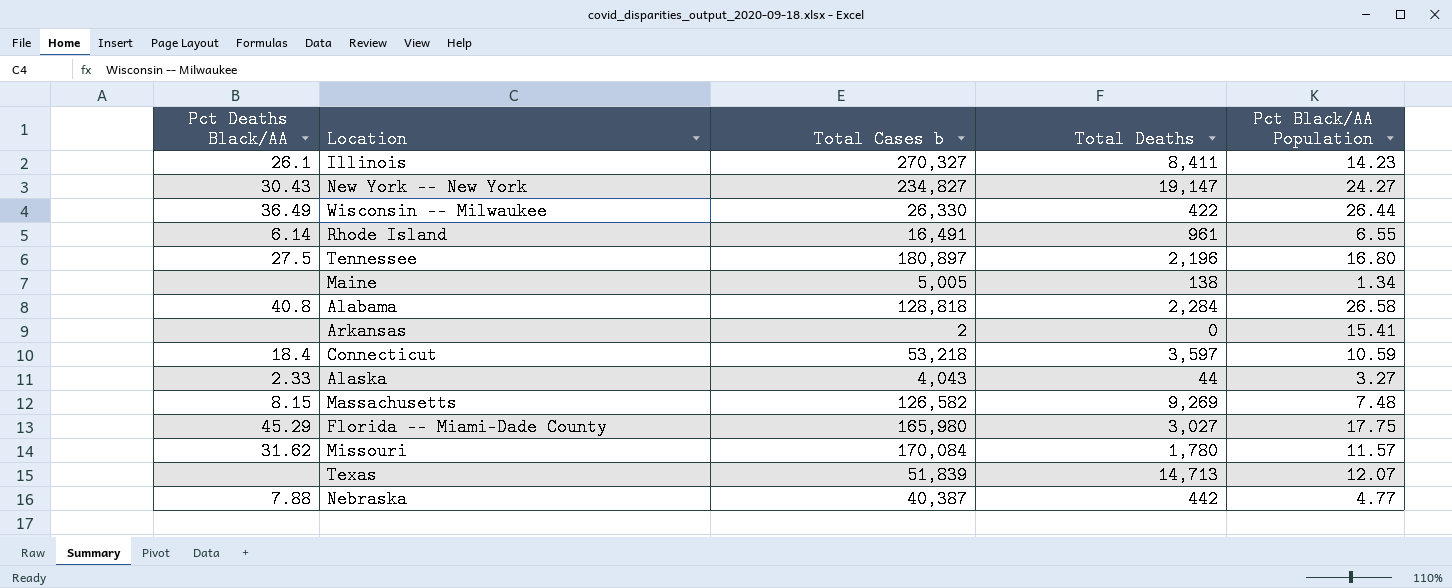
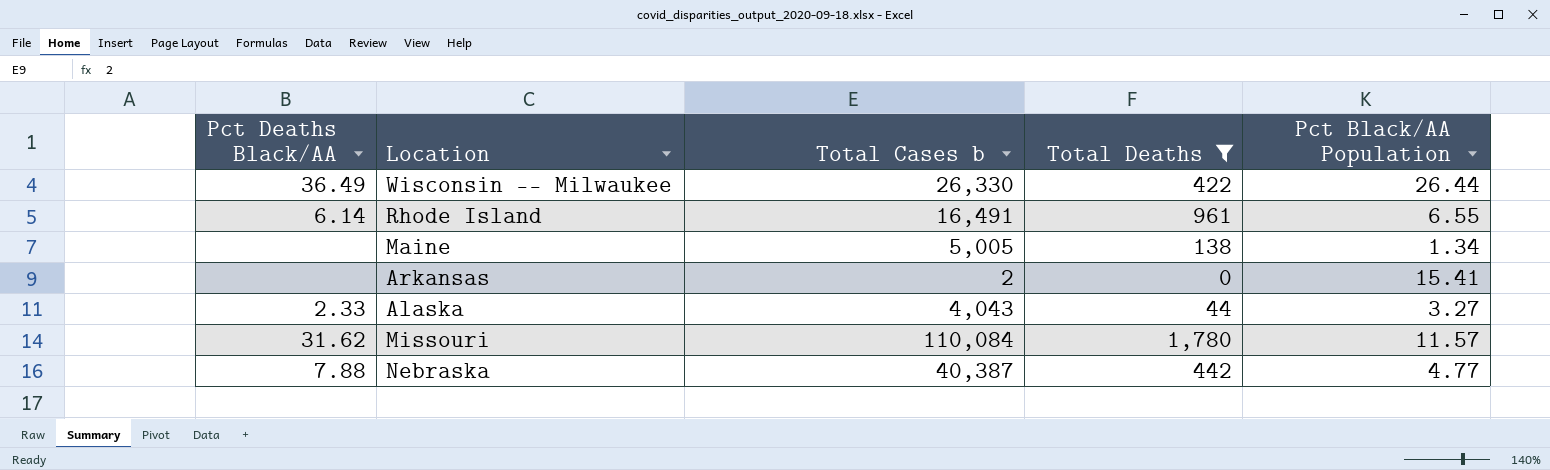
filter: none -> Total Deaths <= 1,780
Missouri | Total Cases b: 170,084 -> 110,084

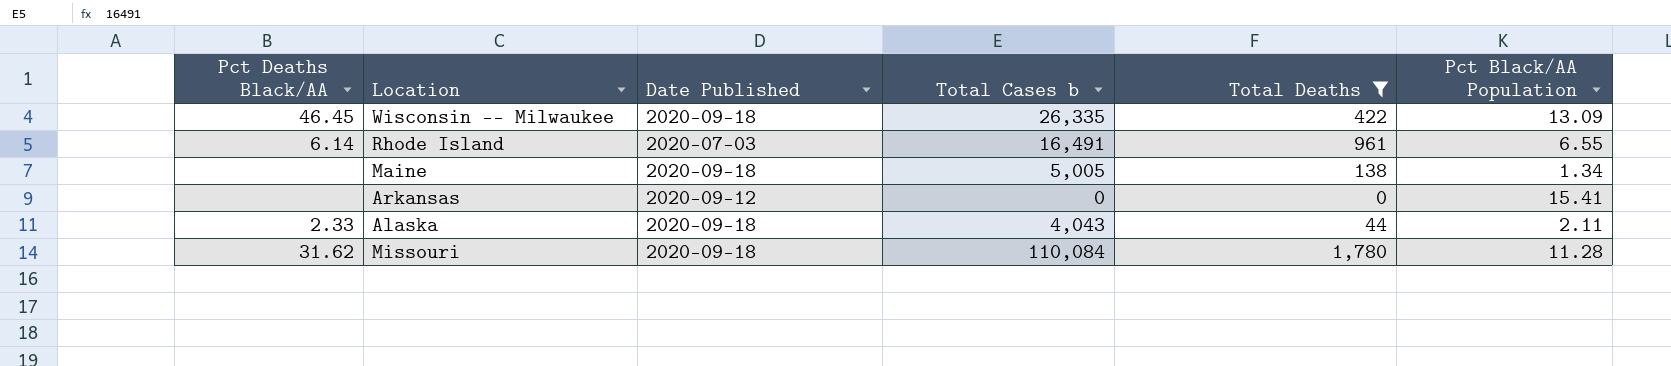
column Date Published | position: none -> 3
row Nebraska: 7.88 | 40,387 | 442 | 4.77 -> none
Wisconsin -- Milwaukee | Pct Deaths Black/AA: 36.49 -> 46.45
Wisconsin -- Milwaukee | Total Cases b: 26,330 -> 26,335
Wisconsin -- Milwaukee | Pct Black/AA Population: 26.44 -> 13.09
Arkansas | Total Cases b: 2 -> 0
Alaska | Pct Black/AA Population: 3.27 -> 2.11
Missouri | Pct Black/AA Population: 11.57 -> 11.28

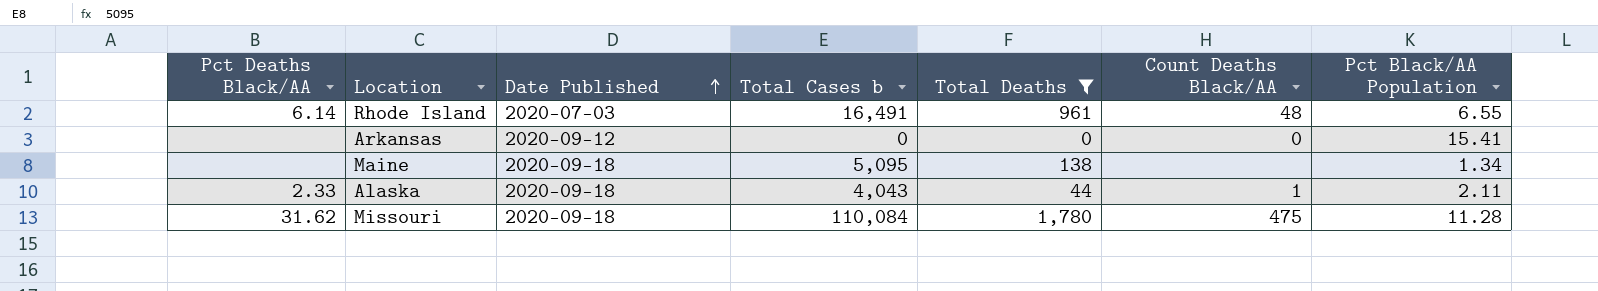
row order: none -> Date Published ascending
column Count Deaths Black/AA | position: none -> 6
row Wisconsin -- Milwaukee: 46.45 | 2020-09-18 | 26,335 | 422 | 13.09 -> none
Maine | Total Cases b: 5,005 -> 5,095

